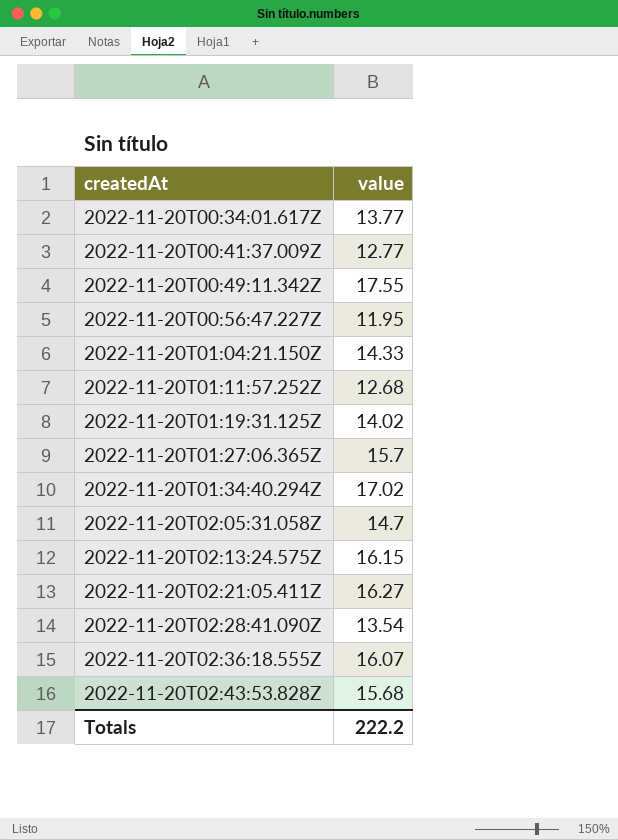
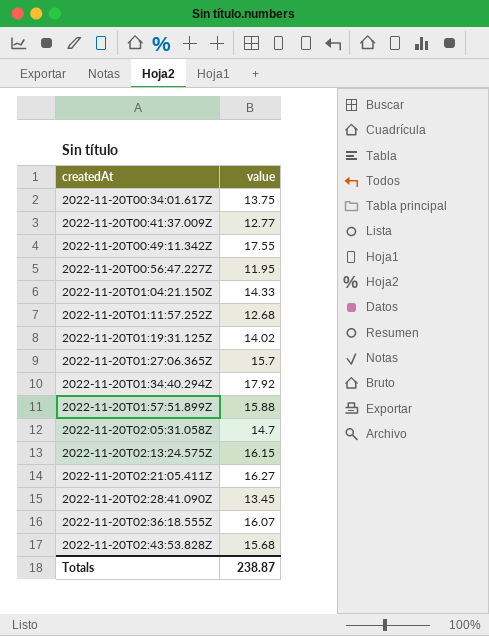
2022-11-20T00:34:01.617Z | value: 13.77 -> 13.75
2022-11-20T01:34:40.294Z | value: 17.02 -> 17.92
row 2022-11-20T01:57:51.899Z: none -> 15.88
2022-11-20T02:28:41.090Z | value: 13.54 -> 13.45
Totals | value: 222.2 -> 238.87

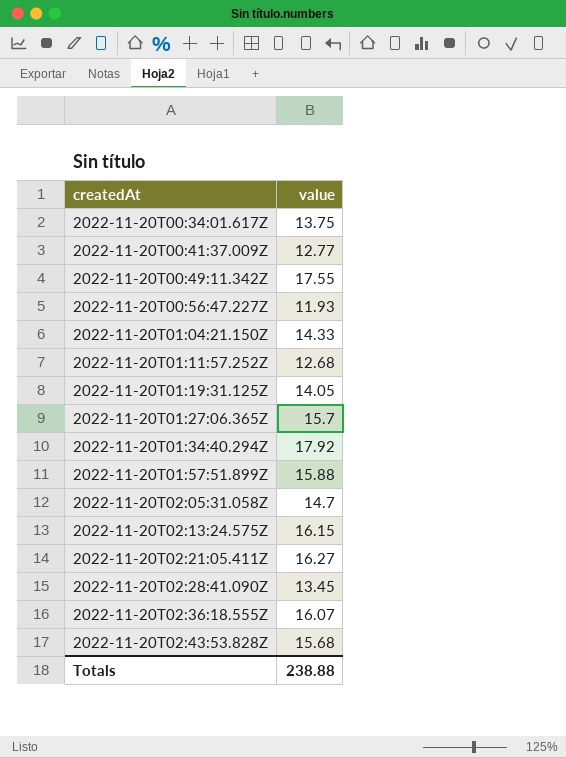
2022-11-20T00:56:47.227Z | value: 11.95 -> 11.93
2022-11-20T01:19:31.125Z | value: 14.02 -> 14.05
Totals | value: 238.87 -> 238.88

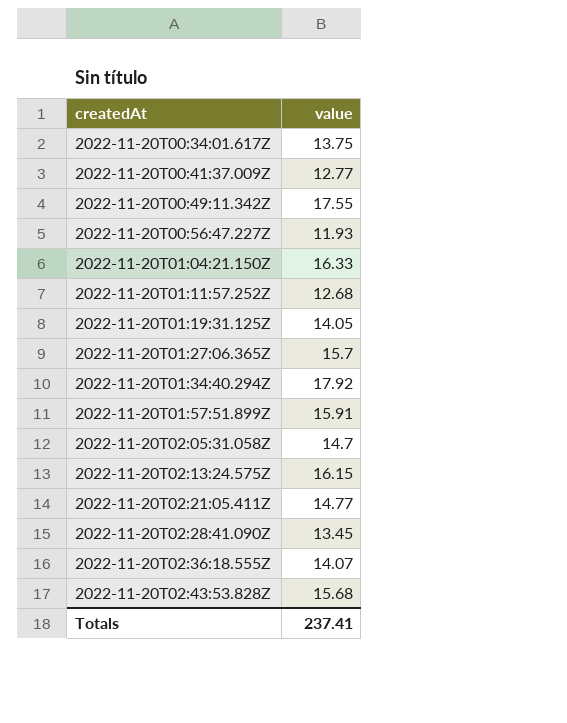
2022-11-20T01:04:21.150Z | value: 14.33 -> 16.33
2022-11-20T01:57:51.899Z | value: 15.88 -> 15.91
2022-11-20T02:21:05.411Z | value: 16.27 -> 14.77
2022-11-20T02:36:18.555Z | value: 16.07 -> 14.07
Totals | value: 238.88 -> 237.41

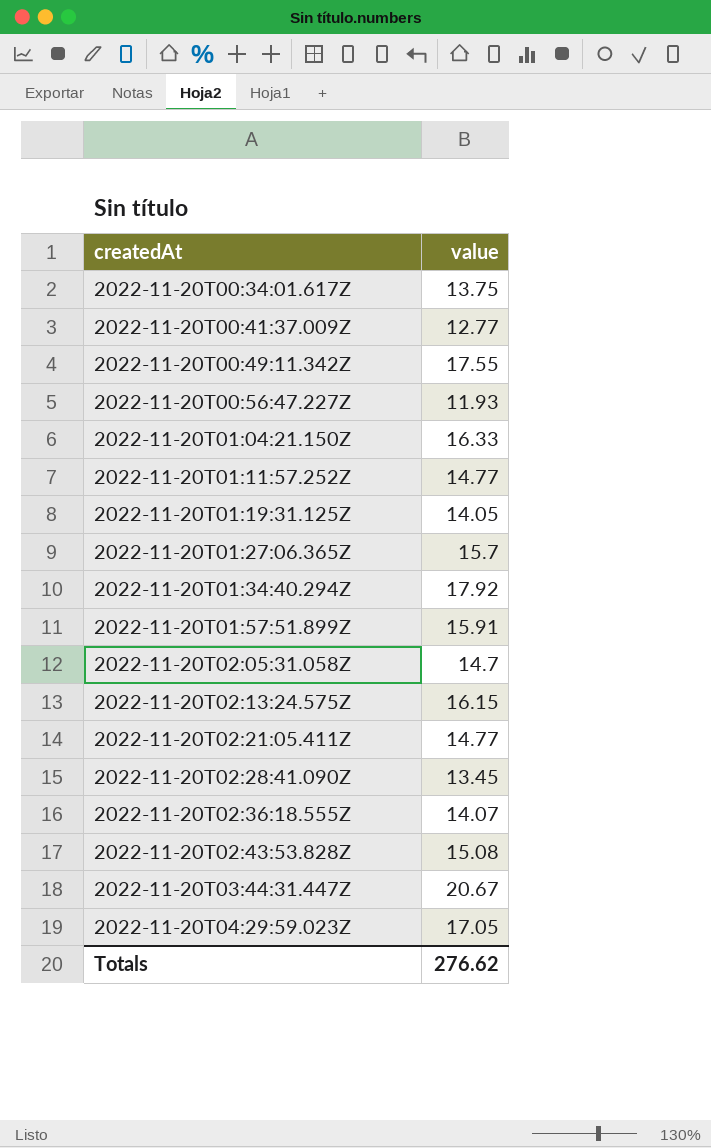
2022-11-20T01:11:57.252Z | value: 12.68 -> 14.77
2022-11-20T02:43:53.828Z | value: 15.68 -> 15.08
row 2022-11-20T03:44:31.447Z: none -> 20.67
row 2022-11-20T04:29:59.023Z: none -> 17.05
Totals | value: 237.41 -> 276.62

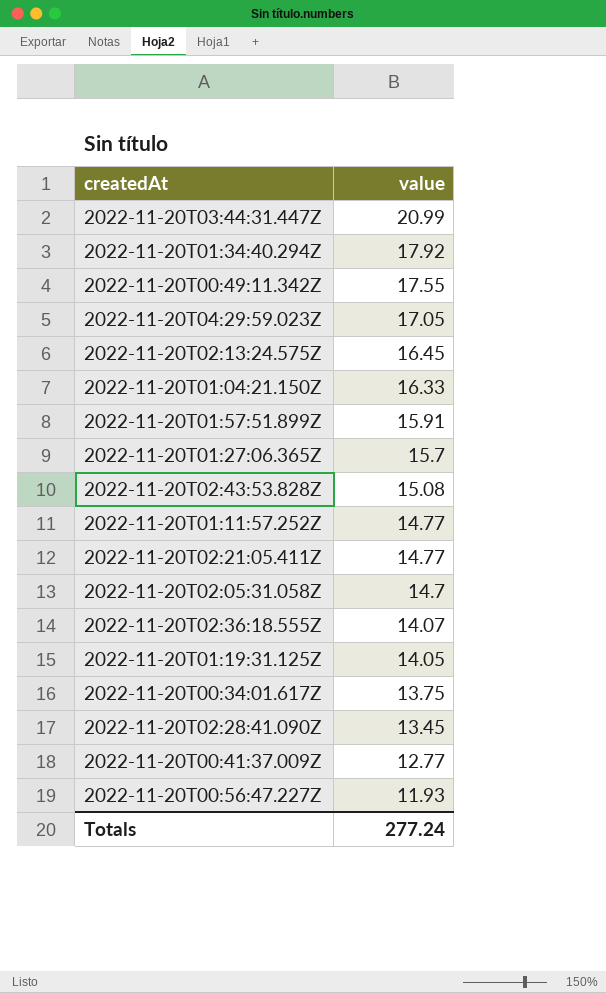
row order: createdAt ascending -> value descending
2022-11-20T03:44:31.447Z | value: 20.67 -> 20.99
2022-11-20T02:13:24.575Z | value: 16.15 -> 16.45
Totals | value: 276.62 -> 277.24

